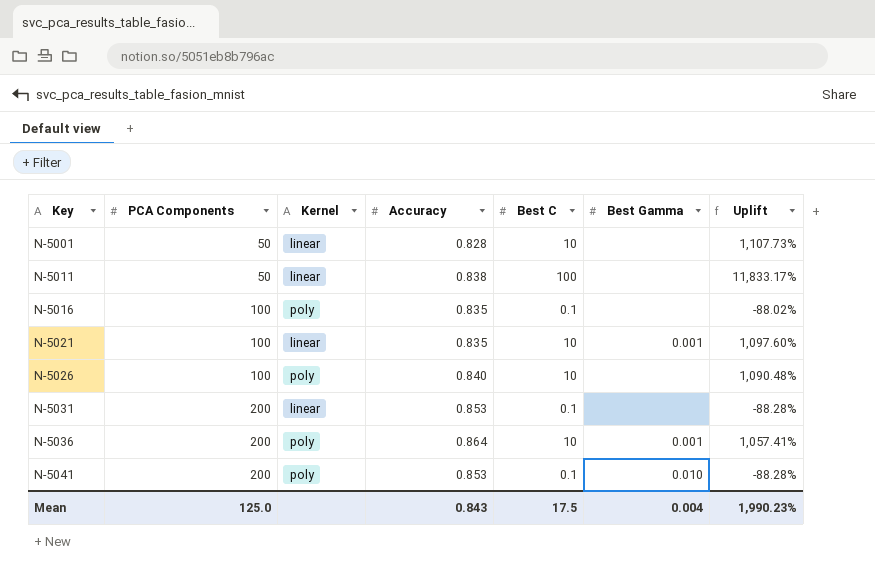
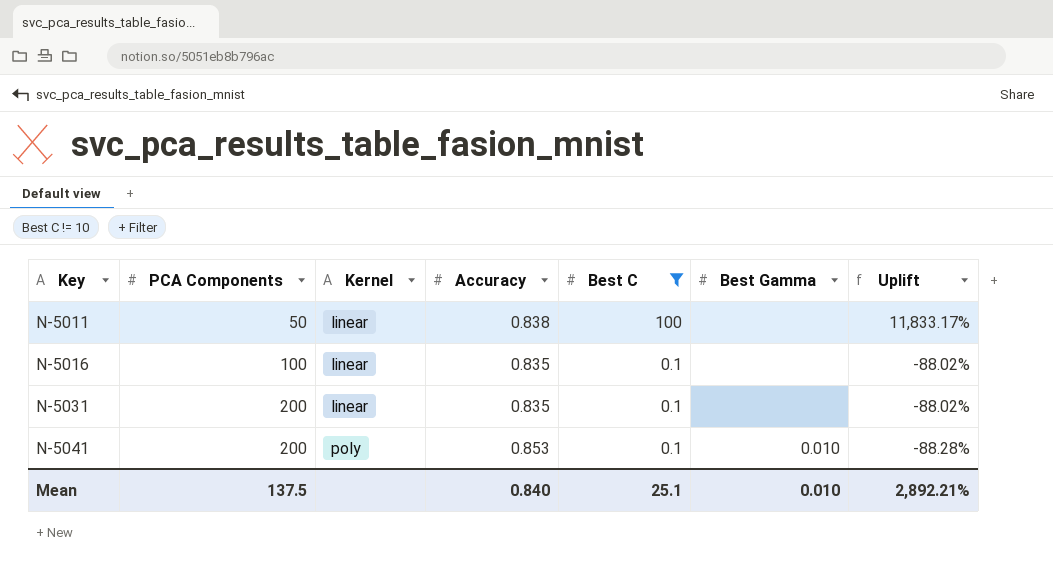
filter: none -> Best C != 10
N-5016 | Kernel: poly -> linear
N-5031 | Accuracy: 0.853 -> 0.835
N-5031 | Uplift: -88.28% -> -88.02%
Mean | PCA Components: 125.0 -> 137.5
Mean | Accuracy: 0.843 -> 0.840
Mean | Best C: 17.5 -> 25.1
Mean | Best Gamma: 0.004 -> 0.010
Mean | Uplift: 1,990.23% -> 2,892.21%

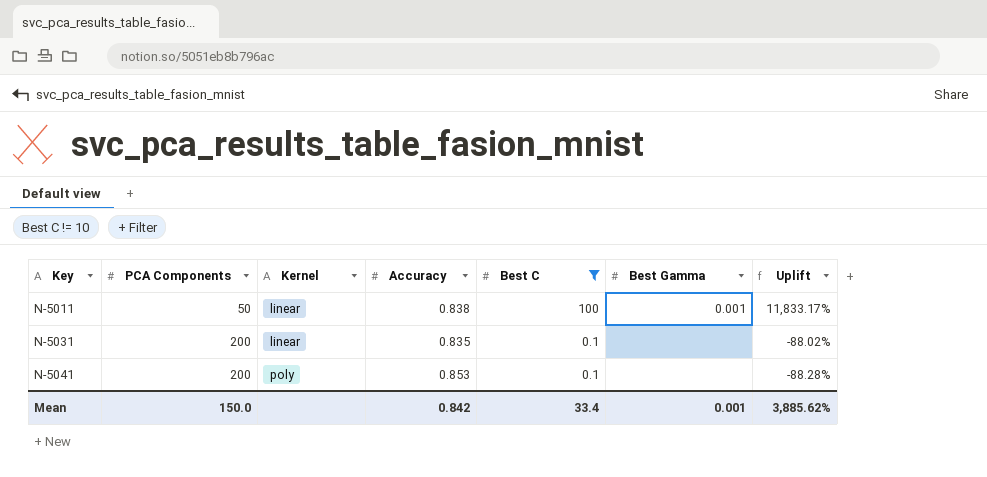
row N-5016: 100 | linear | 0.835 | 0.1 | none | -88.02% -> none
N-5011 | Best Gamma: none -> 0.001
N-5041 | Best Gamma: 0.010 -> none
Mean | PCA Components: 137.5 -> 150.0
Mean | Accuracy: 0.840 -> 0.842
Mean | Best C: 25.1 -> 33.4
Mean | Best Gamma: 0.010 -> 0.001
Mean | Uplift: 2,892.21% -> 3,885.62%

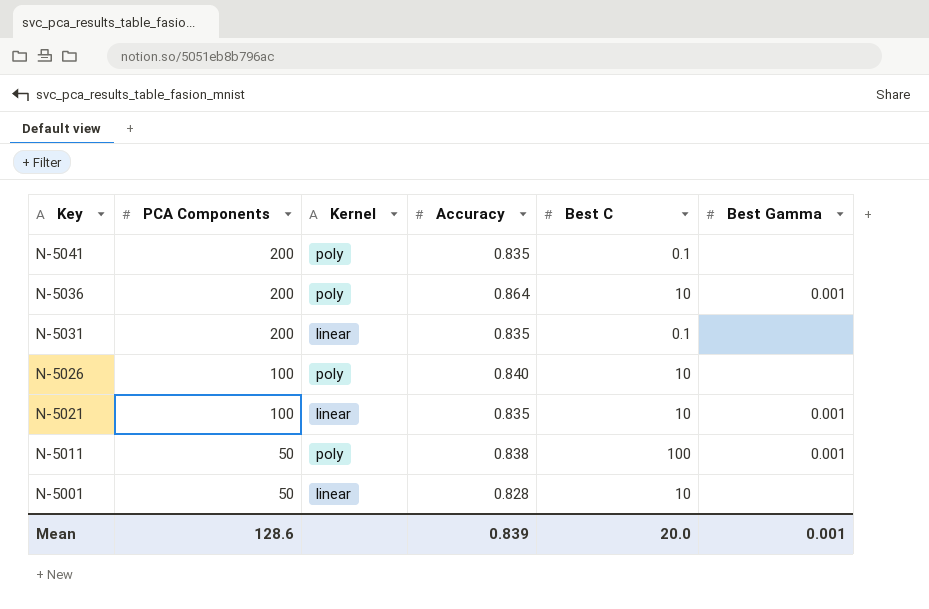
filter: Best C != 10 -> none
row order: Key ascending -> Key descending
column Uplift | formula: ([Best C] - [Accuracy]) / [Accuracy] -> none
N-5041 | Accuracy: 0.853 -> 0.835
N-5011 | Kernel: linear -> poly
Mean | PCA Components: 150.0 -> 128.6
Mean | Accuracy: 0.842 -> 0.839
Mean | Best C: 33.4 -> 20.0

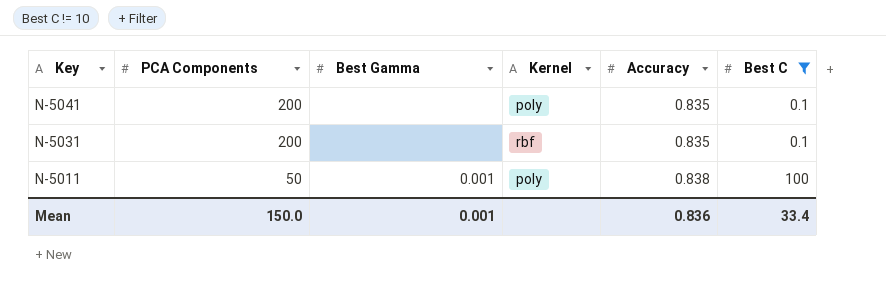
filter: none -> Best C != 10
column Best Gamma | position: 6 -> 3
N-5031 | Kernel: linear -> rbf
Mean | PCA Components: 128.6 -> 150.0
Mean | Accuracy: 0.839 -> 0.836
Mean | Best C: 20.0 -> 33.4

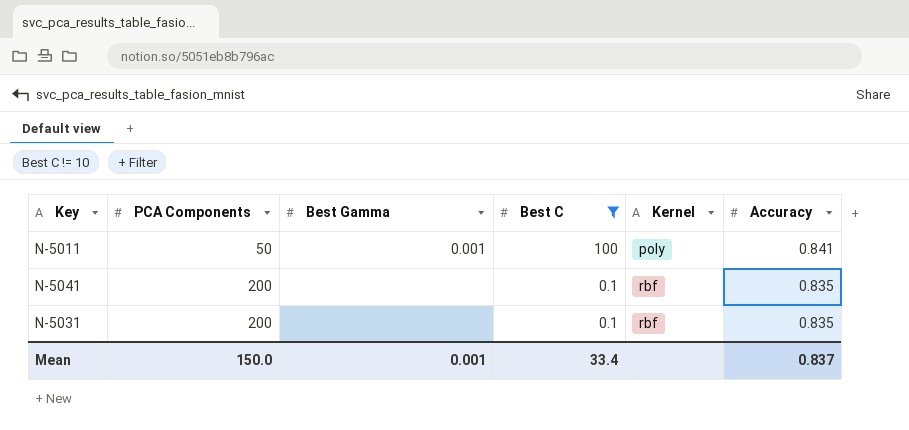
row order: Key descending -> PCA Components ascending
column Best C | position: 6 -> 4
N-5011 | Accuracy: 0.838 -> 0.841
N-5041 | Kernel: poly -> rbf
Mean | Accuracy: 0.836 -> 0.837

